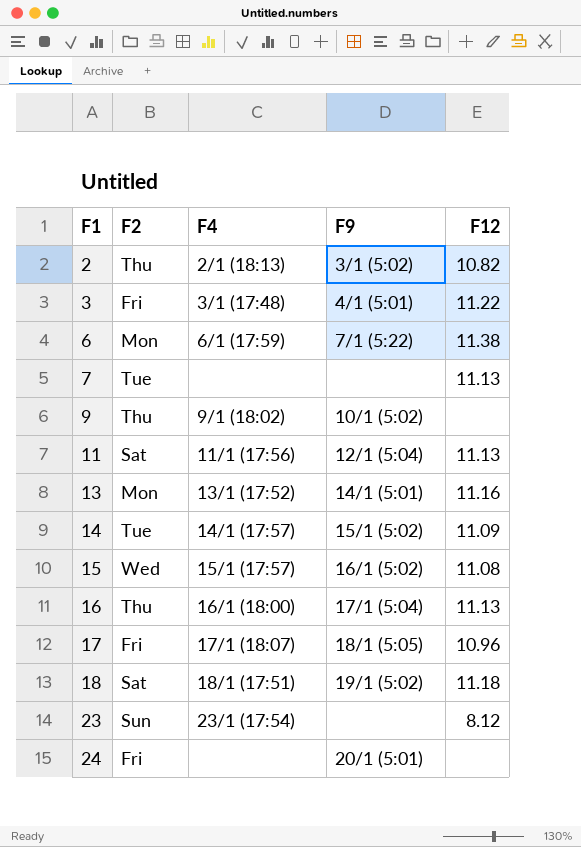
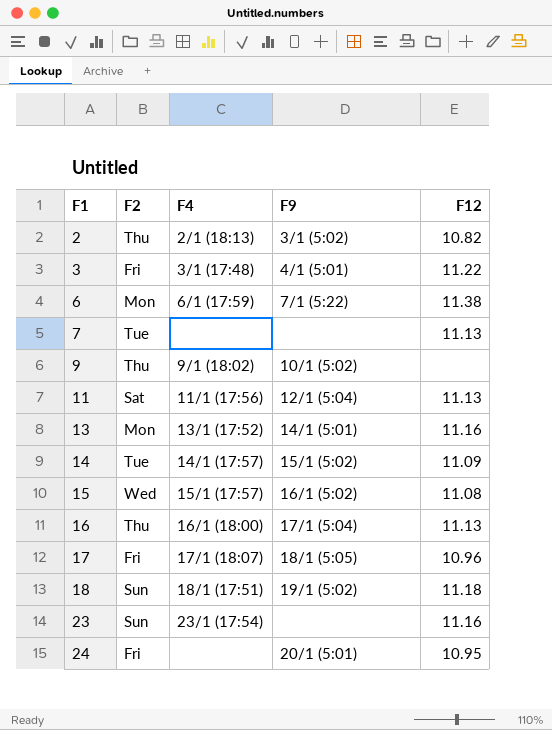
18 | F2: Sat -> Sun
23 | F12: 8.12 -> 11.16
24 | F12: none -> 10.95

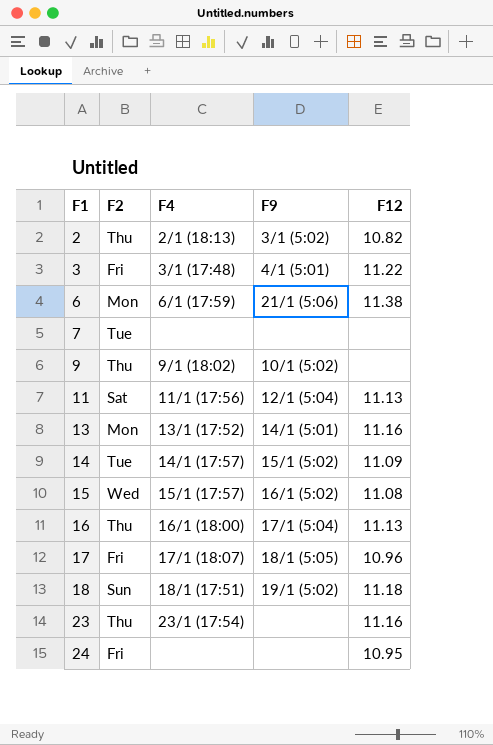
6 | F9: 7/1 (5:22) -> 21/1 (5:06)
7 | F12: 11.13 -> none
23 | F2: Sun -> Thu
24 | F9: 20/1 (5:01) -> none

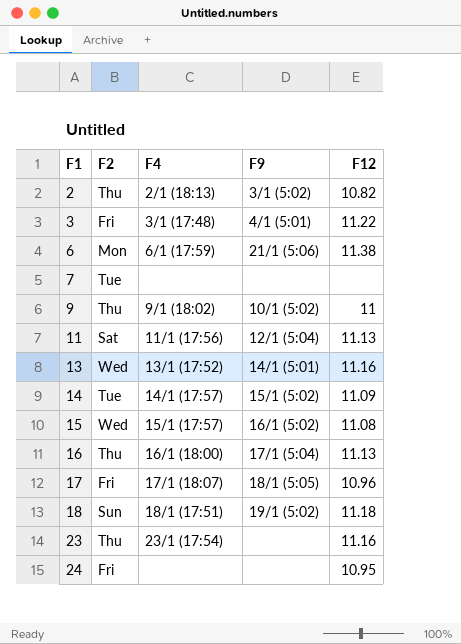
9 | F12: none -> 11
13 | F2: Mon -> Wed

